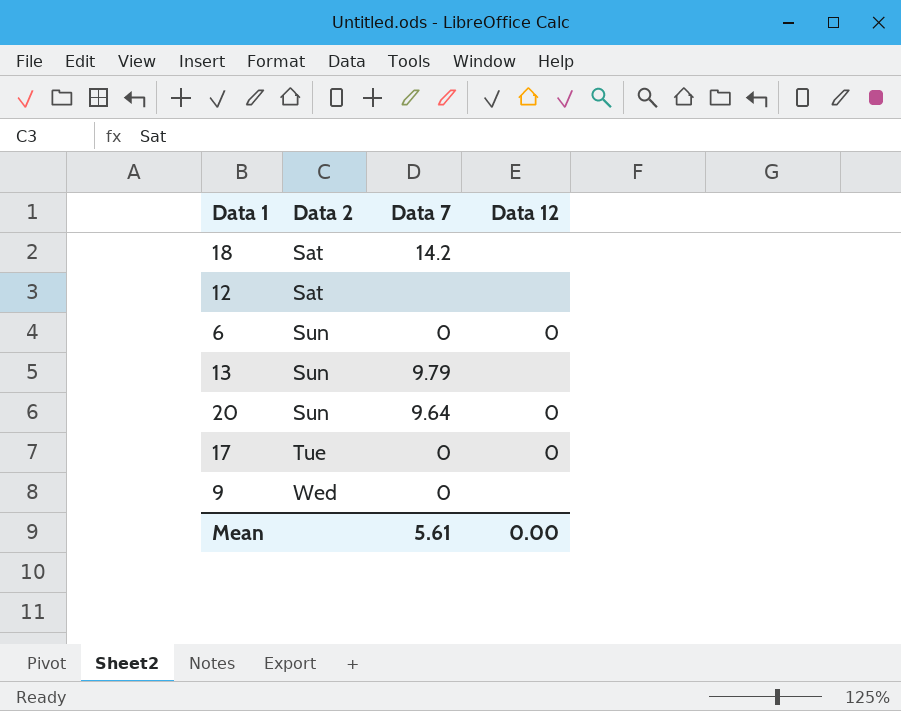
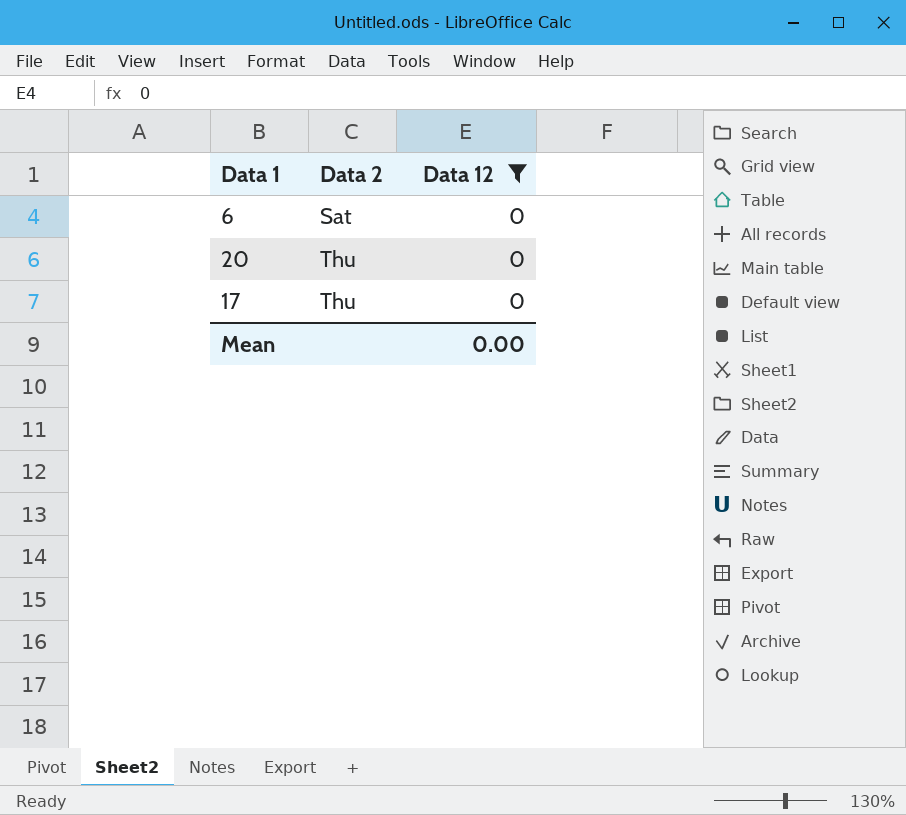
filter: none -> Data 12 = 0
column Data 7 | position: 3 -> none
6 | Data 2: Sun -> Sat
20 | Data 2: Sun -> Thu
17 | Data 2: Tue -> Thu

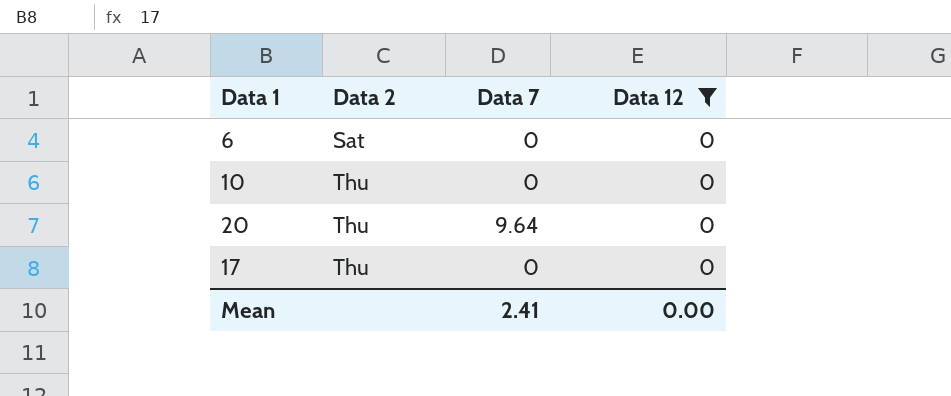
column Data 7 | position: none -> 3
row 10: none -> Thu | 0 | 0

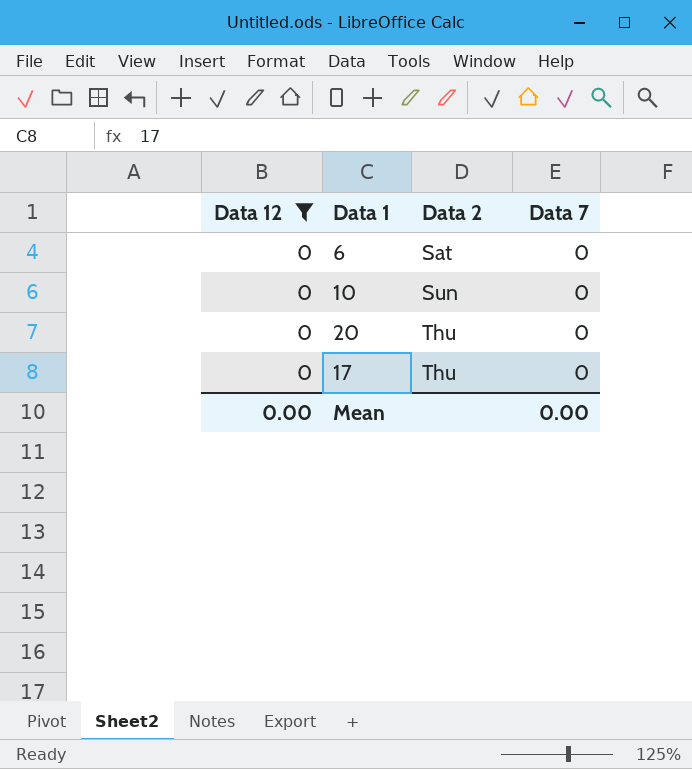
column Data 12 | position: 4 -> 1
10 | Data 2: Thu -> Sun
20 | Data 7: 9.64 -> 0
Mean | Data 7: 2.41 -> 0.00

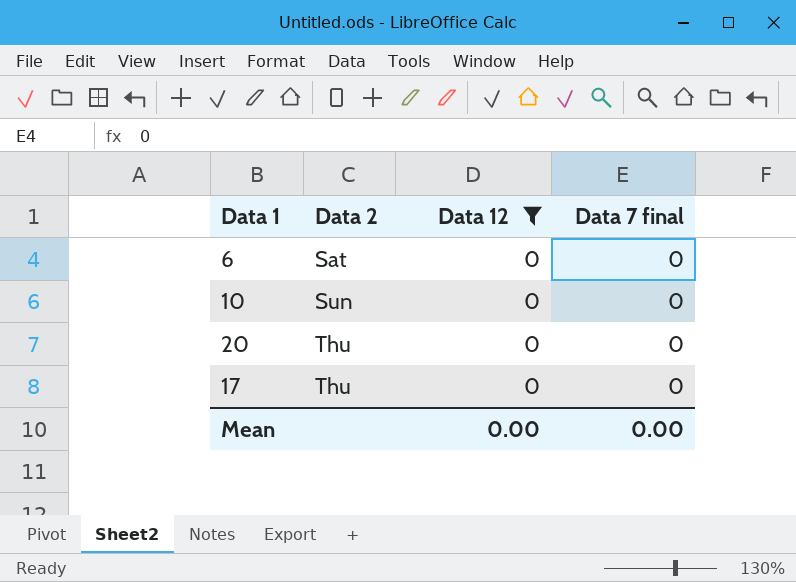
column Data 12 | position: 1 -> 3
column name: Data 7 -> Data 7 final

